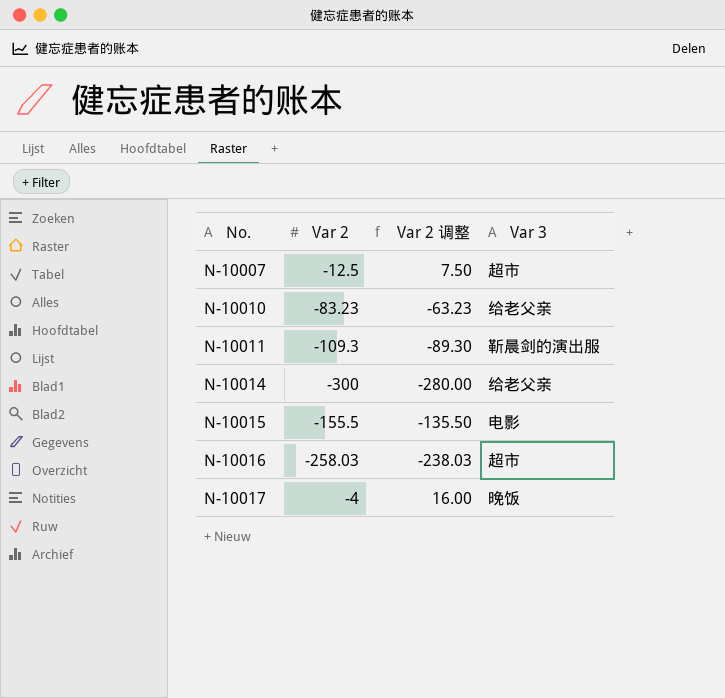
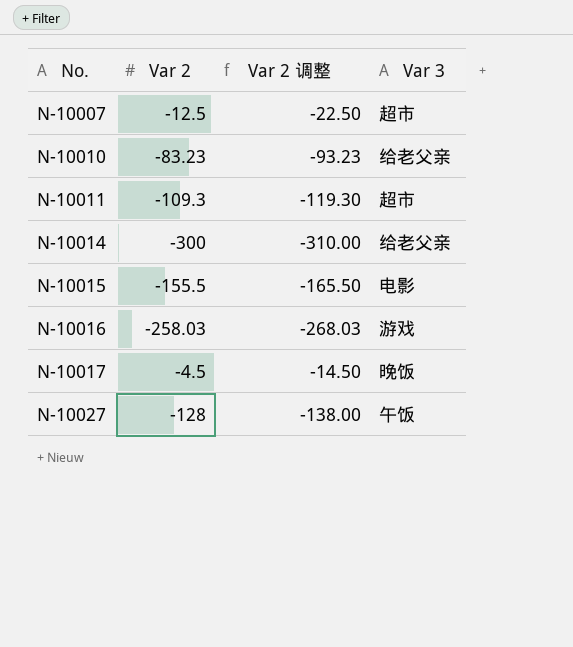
column Var 2 调整 | formula: [Var 2] + 20 -> [Var 2] - 10
N-10011 | Var 3: 靳晨剑的演出服 -> 超市
N-10016 | Var 3: 超市 -> 游戏
N-10017 | Var 2: -4 -> -4.5
row N-10027: none -> -128 | -138.00 | 午饭

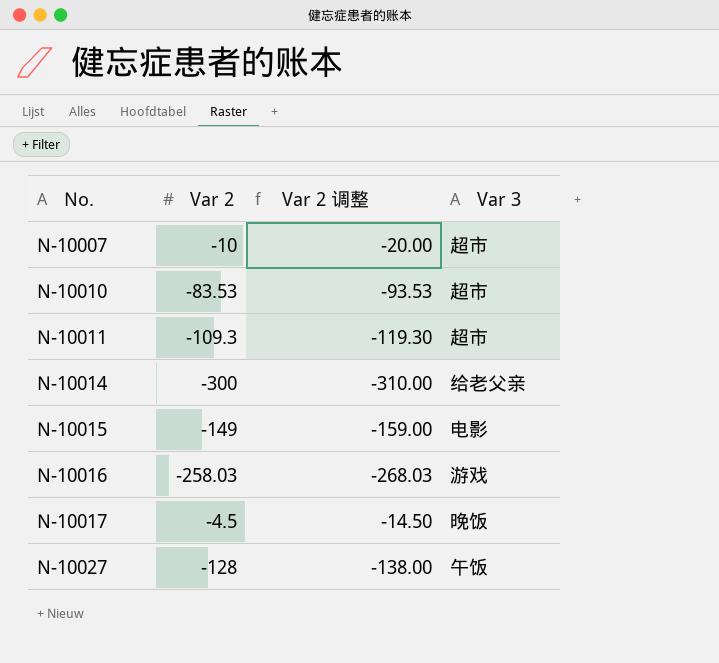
N-10007 | Var 2: -12.5 -> -10
N-10007 | Var 2 调整: -22.50 -> -20.00
N-10010 | Var 2: -83.23 -> -83.53
N-10010 | Var 2 调整: -93.23 -> -93.53
N-10010 | Var 3: 给老父亲 -> 超市
N-10015 | Var 2: -155.5 -> -149
N-10015 | Var 2 调整: -165.50 -> -159.00

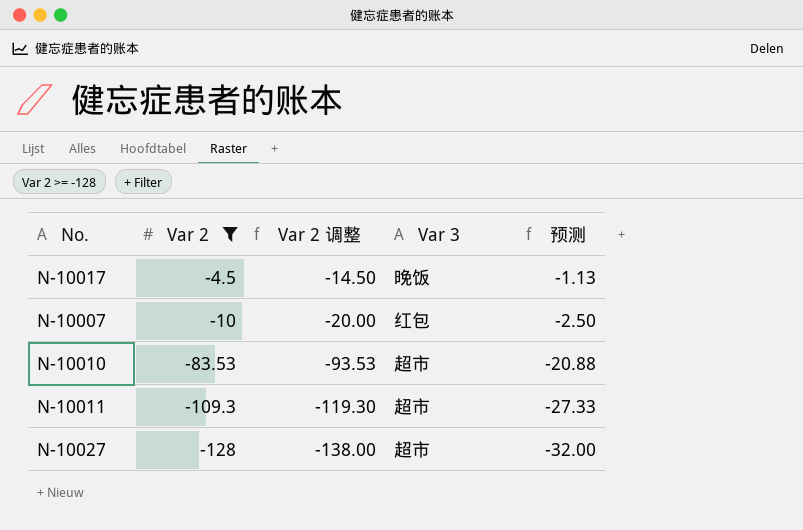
filter: none -> Var 2 >= -128
row order: No. ascending -> Var 2 descending
column 预测 | formula: none -> [Var 2] * 0.25
N-10007 | Var 3: 超市 -> 红包
N-10027 | Var 3: 午饭 -> 超市

